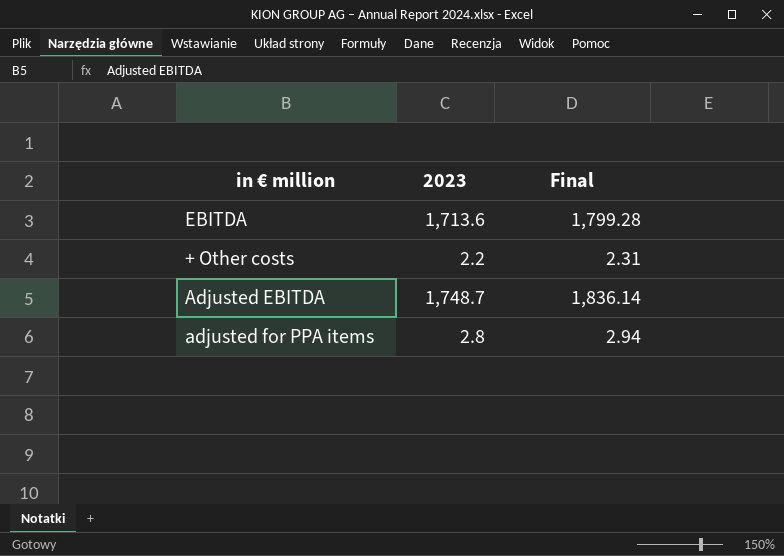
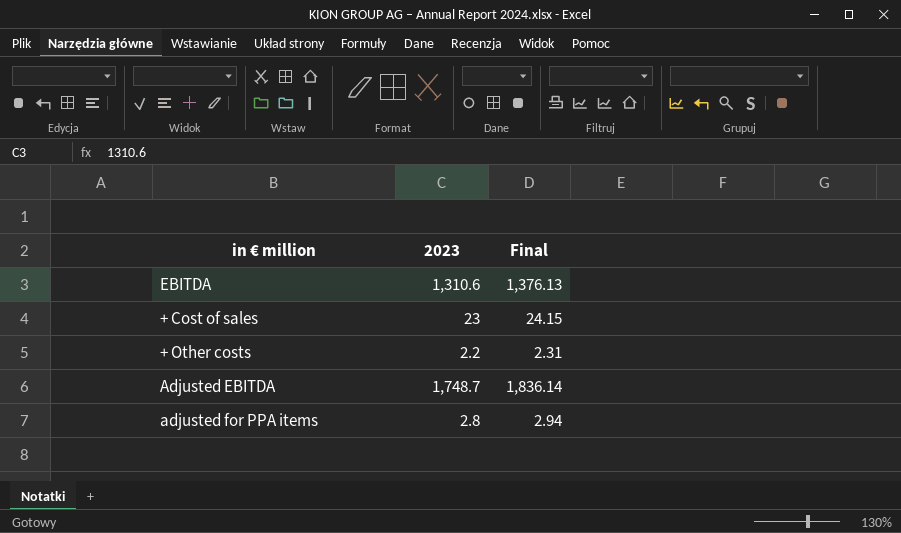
EBITDA | 2023: 1,713.6 -> 1,310.6
EBITDA | Final: 1,799.28 -> 1,376.13
row + Cost of sales: none -> 23 | 24.15

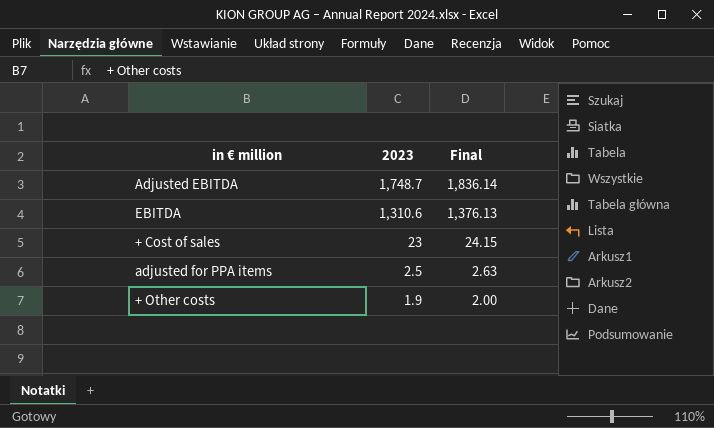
row order: none -> 2023 descending
adjusted for PPA items | 2023: 2.8 -> 2.5
adjusted for PPA items | Final: 2.94 -> 2.63
+ Other costs | 2023: 2.2 -> 1.9
+ Other costs | Final: 2.31 -> 2.00

